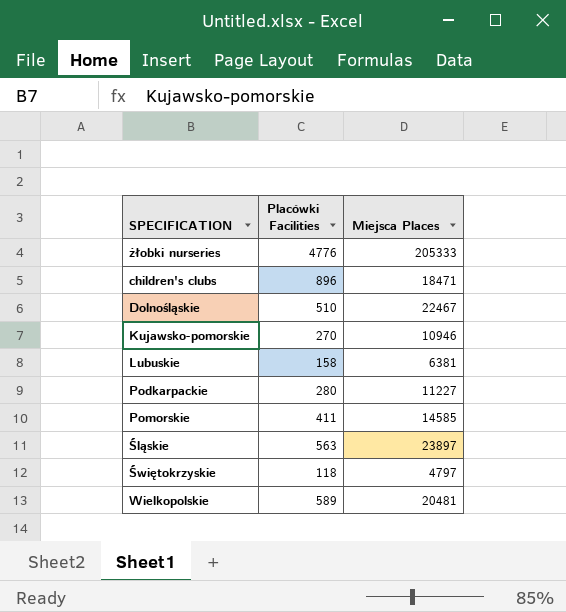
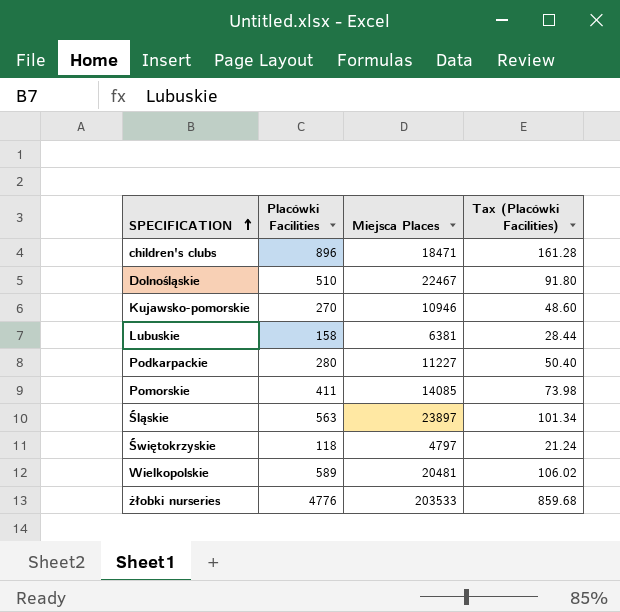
row order: none -> SPECIFICATION ascending
column Tax (Placówki Facilities) | formula: none -> [Placówki Facilities] * 0.18
Pomorskie | Miejsca Places: 14585 -> 14085
żłobki nurseries | Miejsca Places: 205333 -> 203533

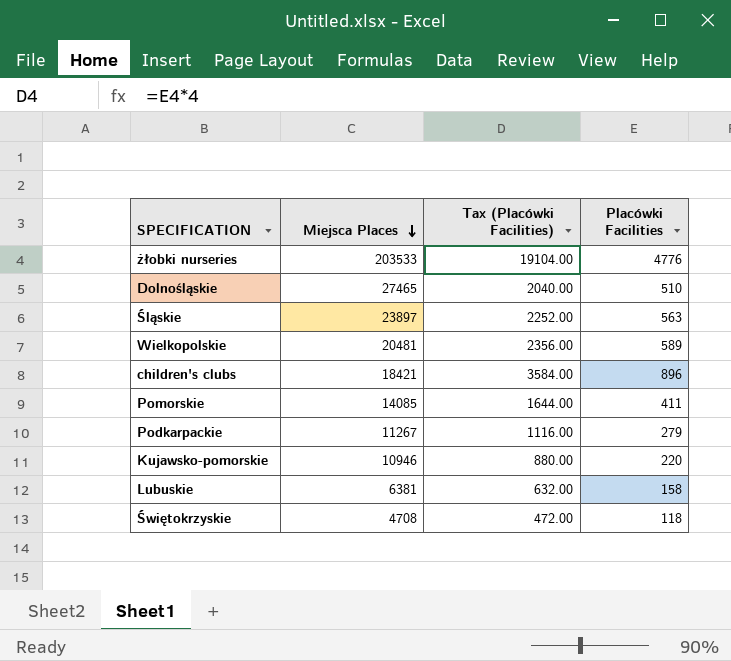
row order: SPECIFICATION ascending -> Miejsca Places descending
column Tax (Placówki Facilities) | formula: [Placówki Facilities] * 0.18 -> [Placówki Facilities] * 4
column Placówki Facilities | position: 2 -> 4
Dolnośląskie | Miejsca Places: 22467 -> 27465
children's clubs | Miejsca Places: 18471 -> 18421
Podkarpackie | Miejsca Places: 11227 -> 11267
Podkarpackie | Placówki Facilities: 280 -> 279
Kujawsko-pomorskie | Placówki Facilities: 270 -> 220
Świętokrzyskie | Miejsca Places: 4797 -> 4708

